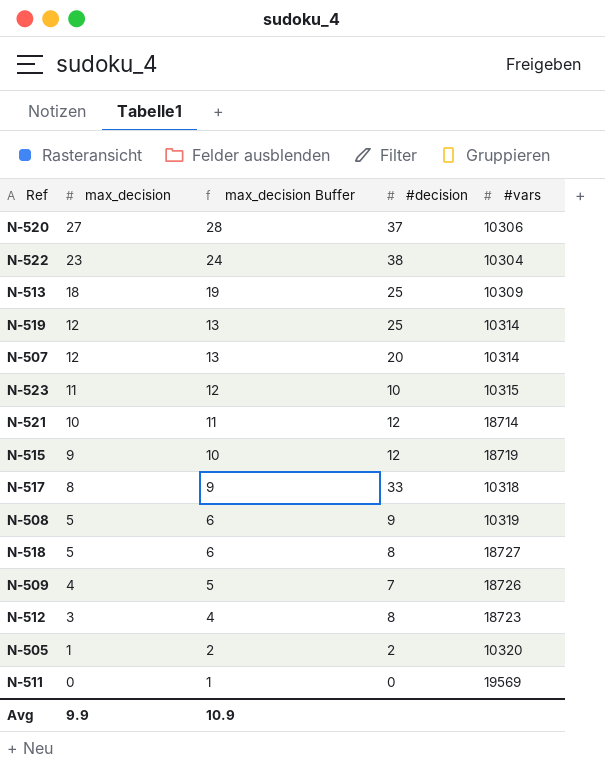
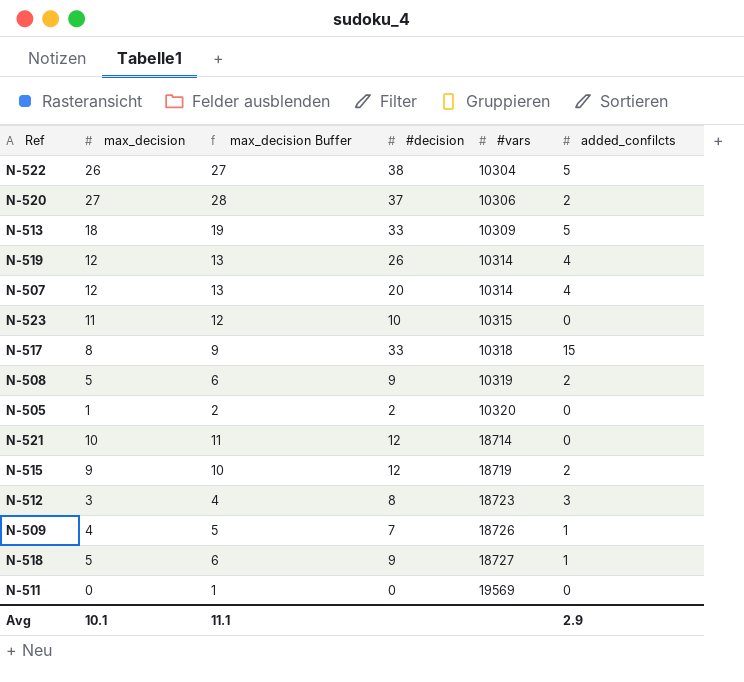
row order: max_decision descending -> #vars ascending
column added_confilcts | position: none -> 6
N-522 | max_decision: 23 -> 26
N-522 | max_decision Buffer: 24 -> 27
N-513 | #decision: 25 -> 33
N-519 | #decision: 25 -> 26
N-518 | #decision: 8 -> 9
Avg | max_decision: 9.9 -> 10.1
Avg | max_decision Buffer: 10.9 -> 11.1

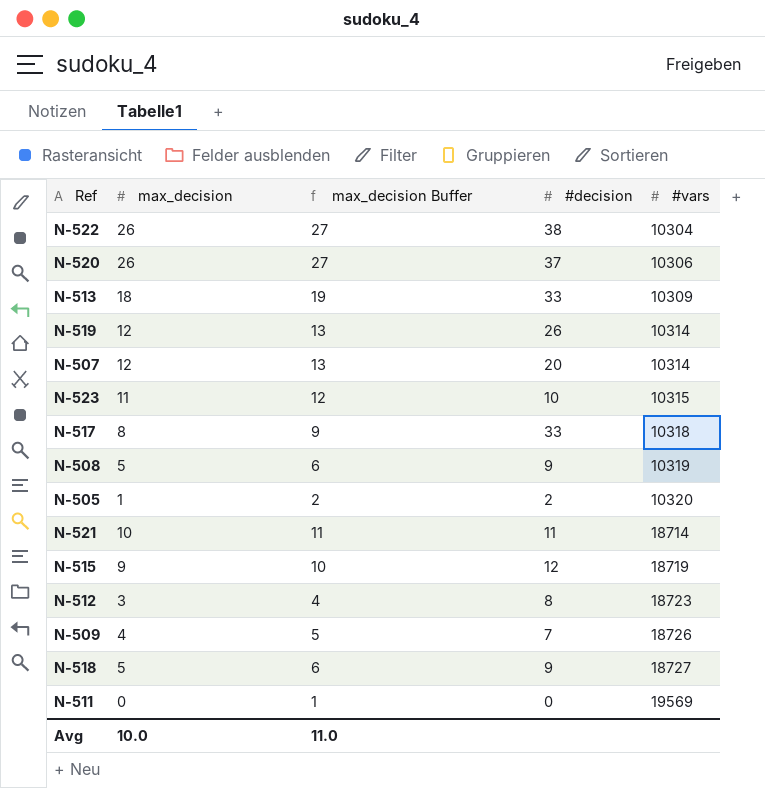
column added_confilcts | position: 6 -> none
N-520 | max_decision: 27 -> 26
N-520 | max_decision Buffer: 28 -> 27
N-521 | #decision: 12 -> 11
Avg | max_decision: 10.1 -> 10.0
Avg | max_decision Buffer: 11.1 -> 11.0

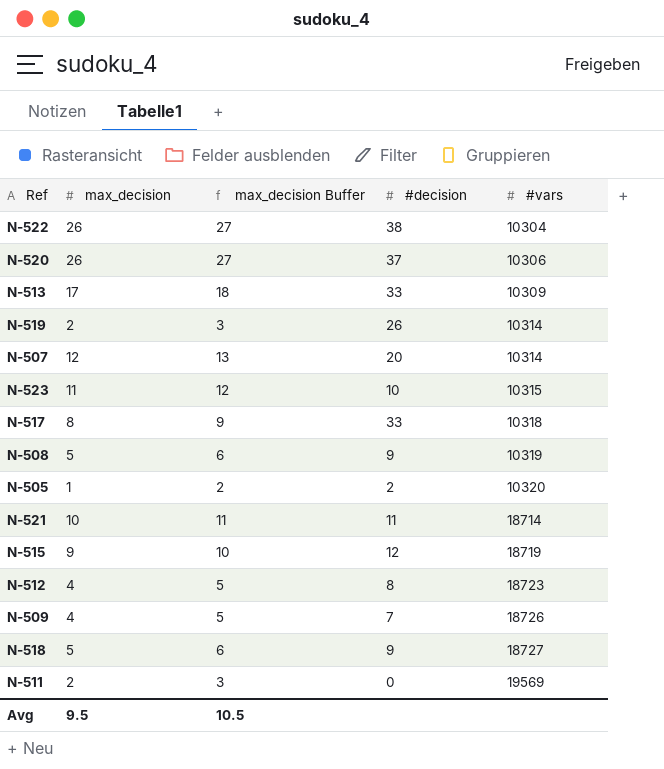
N-513 | max_decision: 18 -> 17
N-513 | max_decision Buffer: 19 -> 18
N-519 | max_decision: 12 -> 2
N-519 | max_decision Buffer: 13 -> 3
N-512 | max_decision: 3 -> 4
N-512 | max_decision Buffer: 4 -> 5
N-511 | max_decision: 0 -> 2
N-511 | max_decision Buffer: 1 -> 3
Avg | max_decision: 10.0 -> 9.5
Avg | max_decision Buffer: 11.0 -> 10.5

